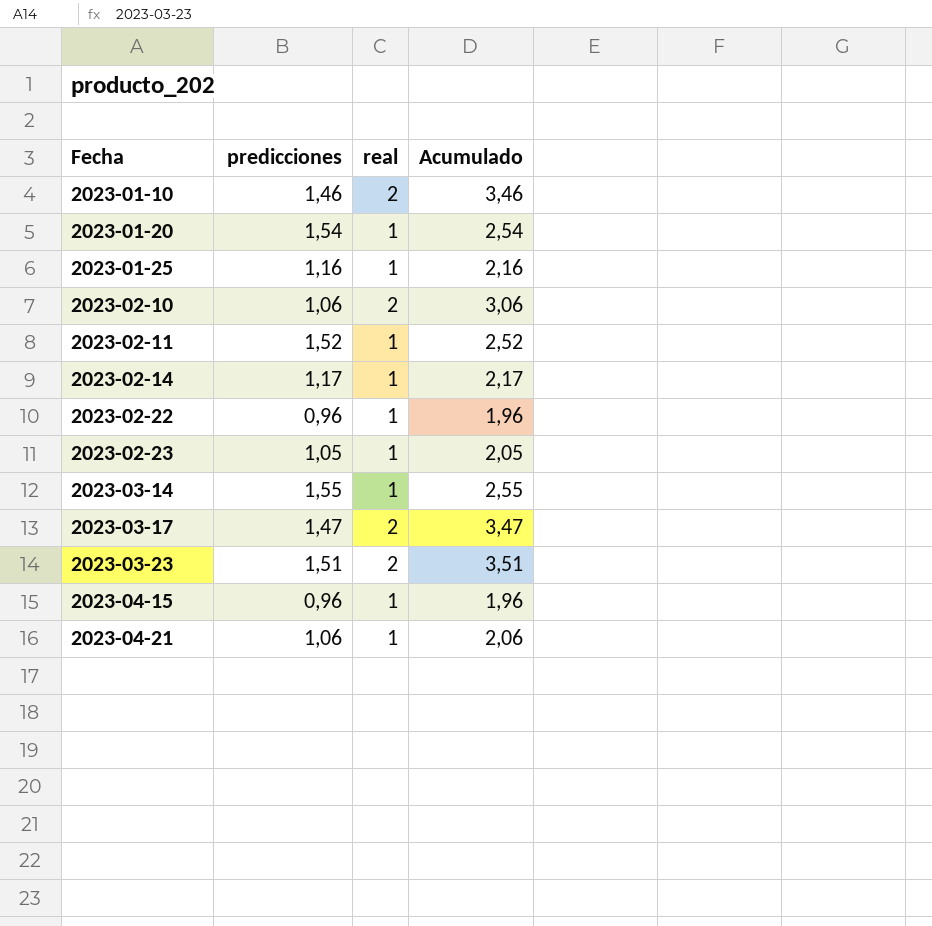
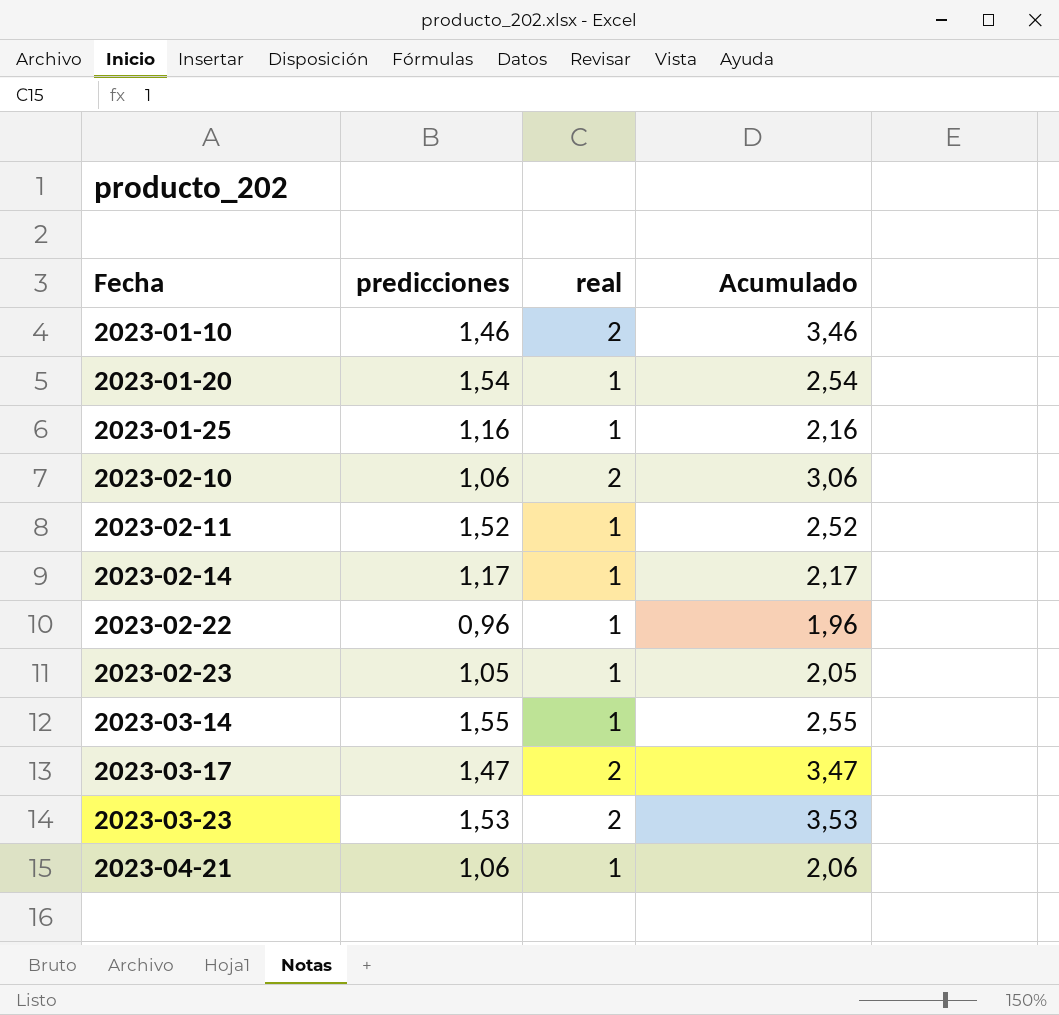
row 2023-04-15: 0,96 | 1 | 1,96 -> none
2023-03-23 | predicciones: 1,51 -> 1,53
2023-03-23 | Acumulado: 3,51 -> 3,53

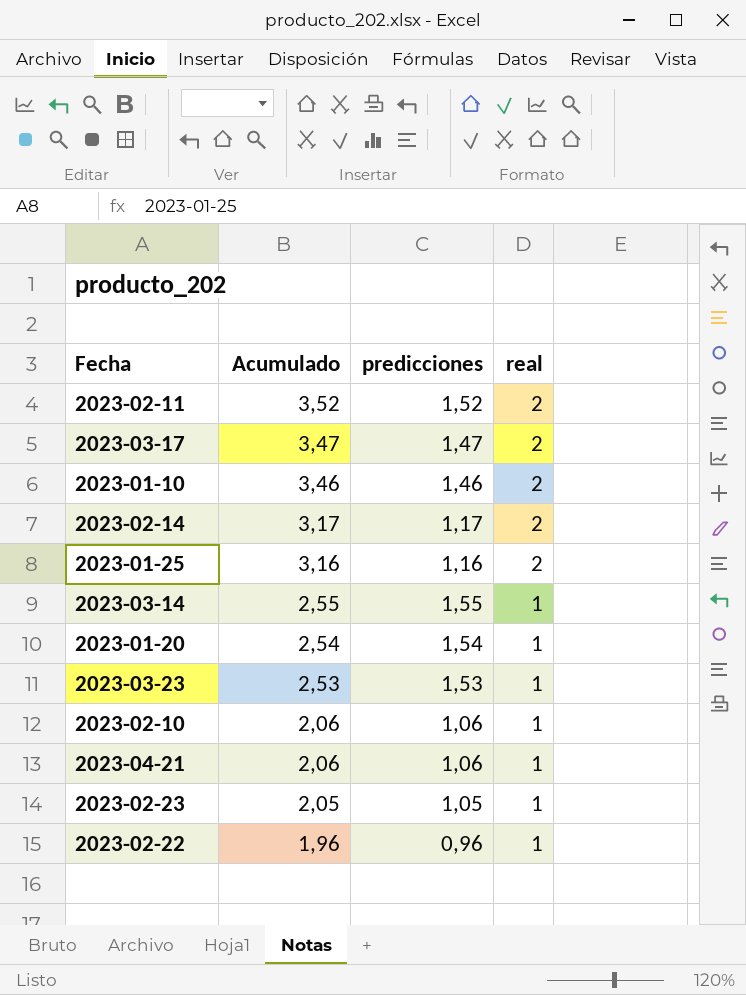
row order: Fecha ascending -> Acumulado descending
column Acumulado | position: 4 -> 2
2023-02-11 | Acumulado: 2,52 -> 3,52
2023-02-11 | real: 1 -> 2
2023-02-14 | Acumulado: 2,17 -> 3,17
2023-02-14 | real: 1 -> 2
2023-01-25 | Acumulado: 2,16 -> 3,16
2023-01-25 | real: 1 -> 2
2023-03-23 | Acumulado: 3,53 -> 2,53
2023-03-23 | real: 2 -> 1
2023-02-10 | Acumulado: 3,06 -> 2,06
2023-02-10 | real: 2 -> 1

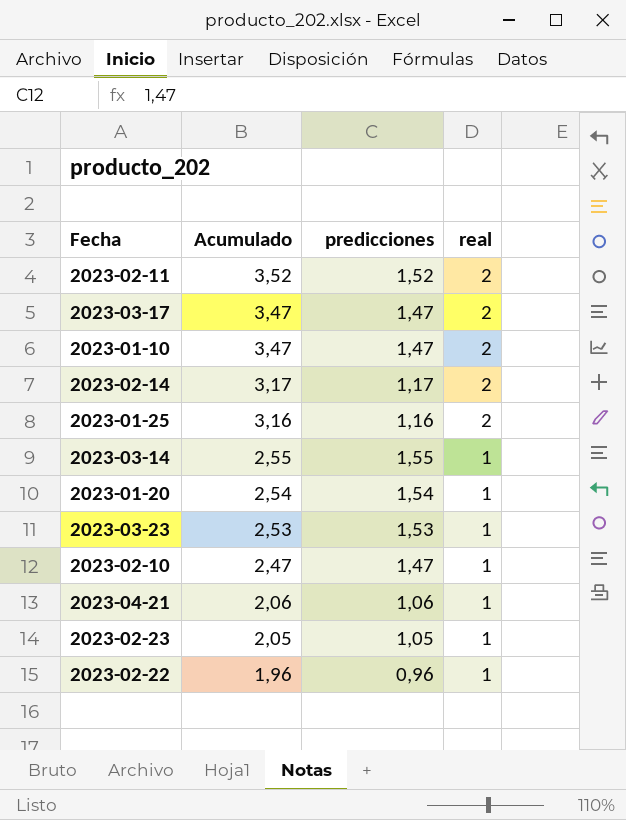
2023-01-10 | Acumulado: 3,46 -> 3,47
2023-01-10 | predicciones: 1,46 -> 1,47
2023-02-10 | Acumulado: 2,06 -> 2,47
2023-02-10 | predicciones: 1,06 -> 1,47

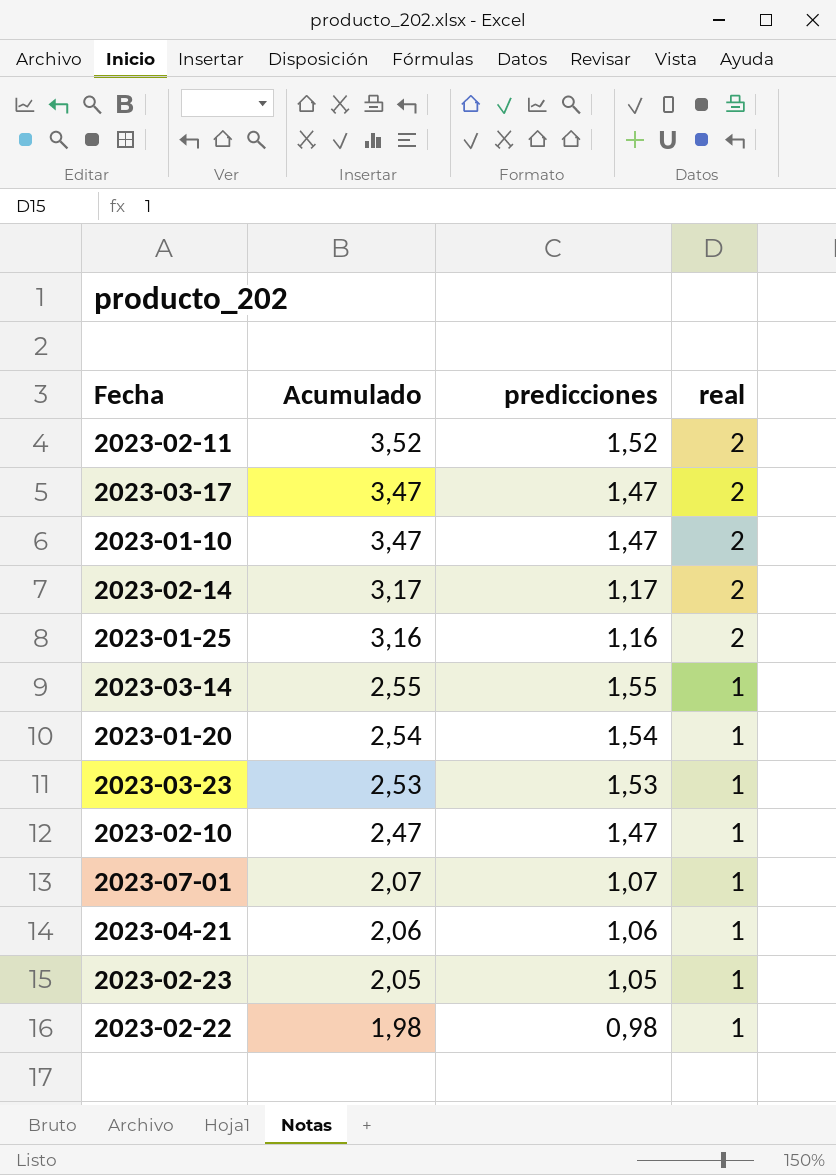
row 2023-07-01: none -> 2,07 | 1,07 | 1
2023-02-22 | Acumulado: 1,96 -> 1,98
2023-02-22 | predicciones: 0,96 -> 0,98

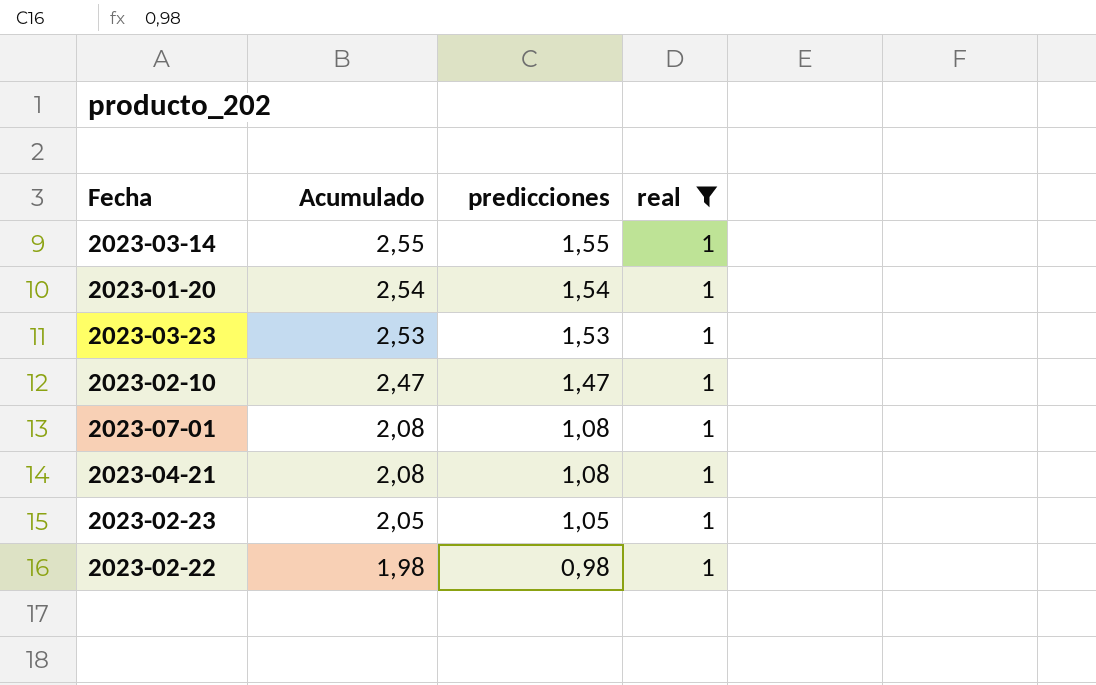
filter: none -> real = 1
2023-07-01 | Acumulado: 2,07 -> 2,08
2023-07-01 | predicciones: 1,07 -> 1,08
2023-04-21 | Acumulado: 2,06 -> 2,08
2023-04-21 | predicciones: 1,06 -> 1,08

